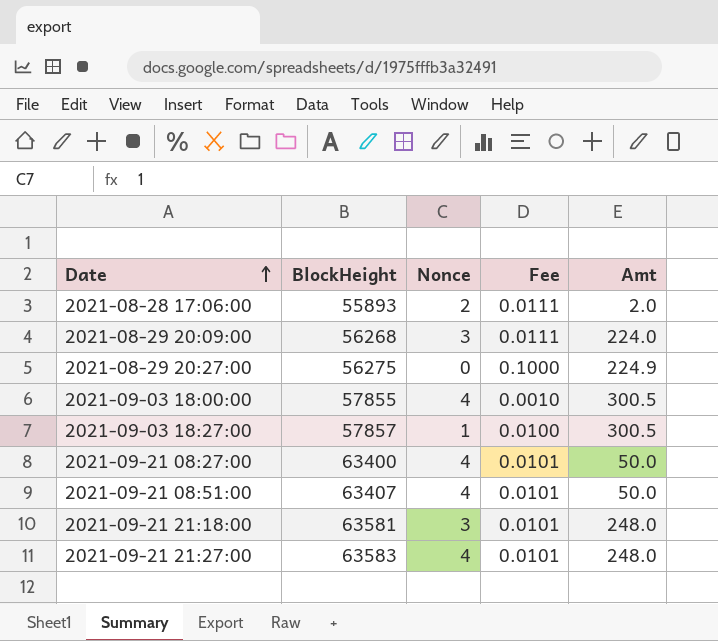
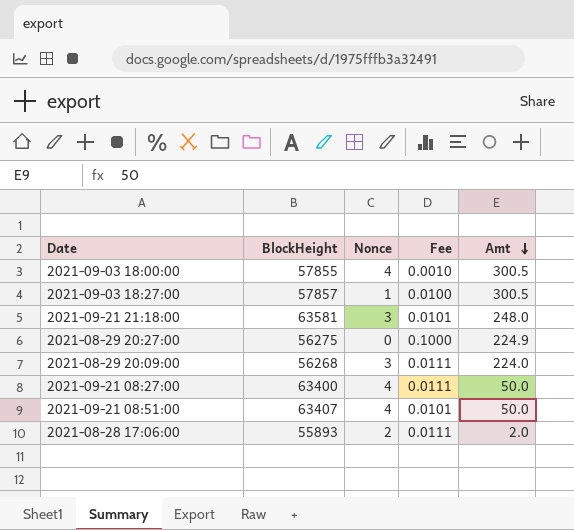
row order: Date ascending -> Amt descending
row 2021-09-21 21:27:00: 63583 | 4 | 0.0101 | 248.0 -> none
2021-09-21 08:27:00 | Fee: 0.0101 -> 0.0111

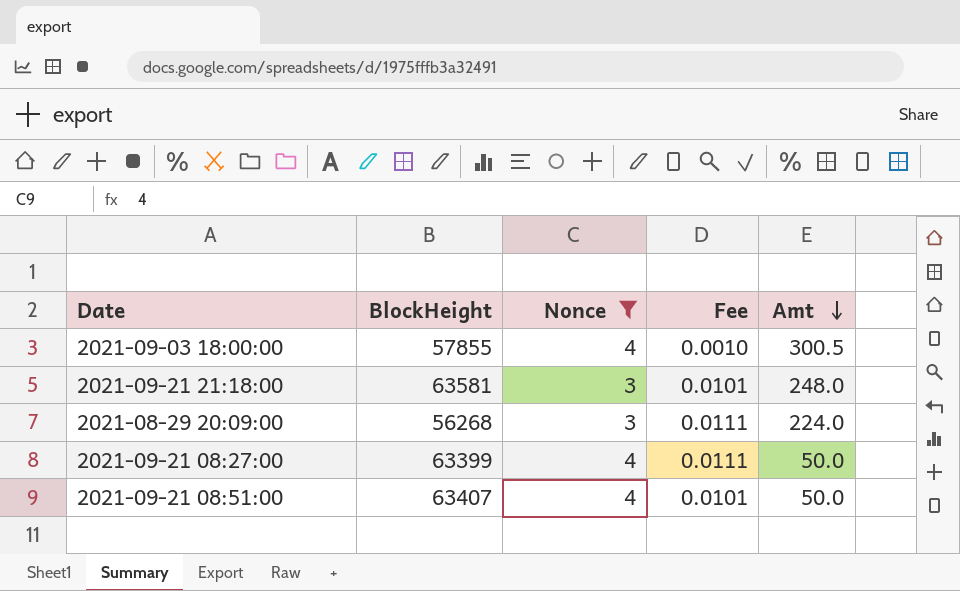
filter: none -> Nonce >= 3
2021-09-21 08:27:00 | BlockHeight: 63400 -> 63399

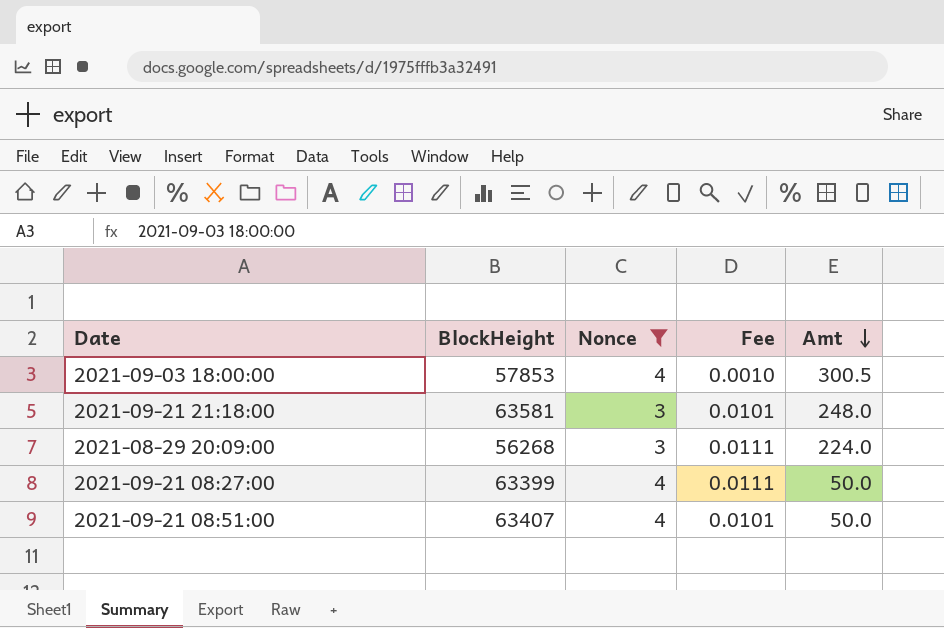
2021-09-03 18:00:00 | BlockHeight: 57855 -> 57853

